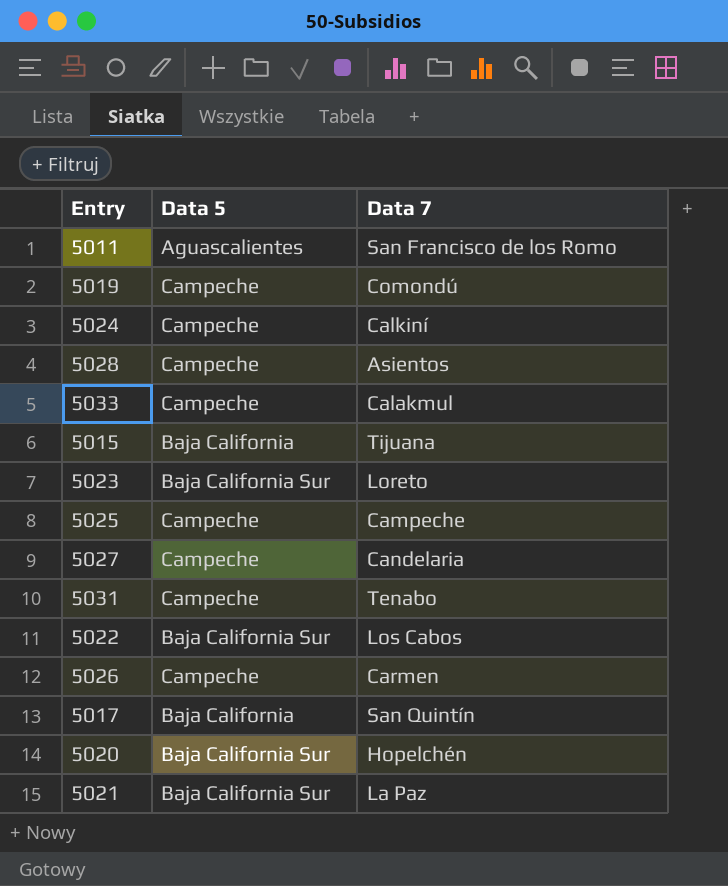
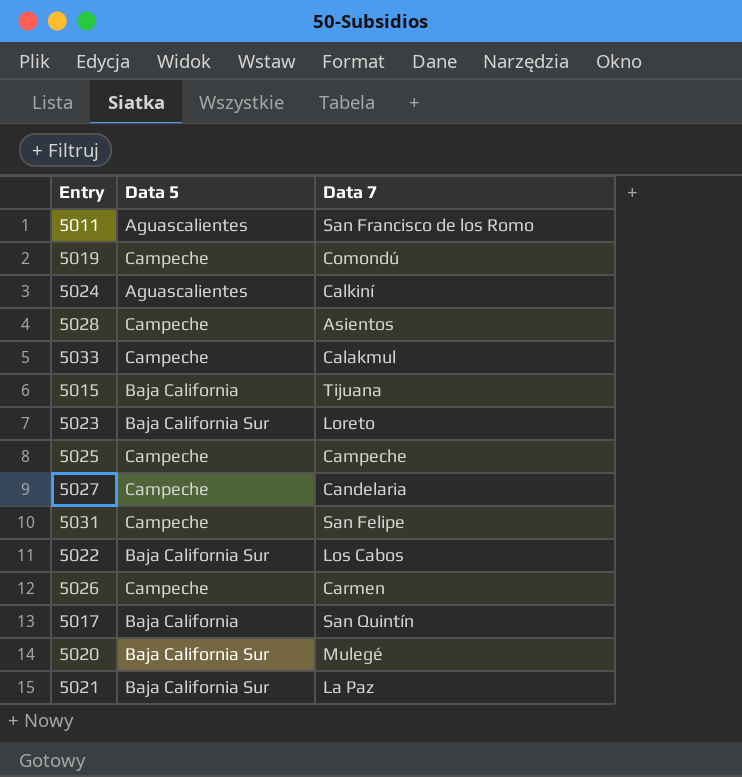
5024 | Data 5: Campeche -> Aguascalientes
5031 | Data 7: Tenabo -> San Felipe
5020 | Data 7: Hopelchén -> Mulegé

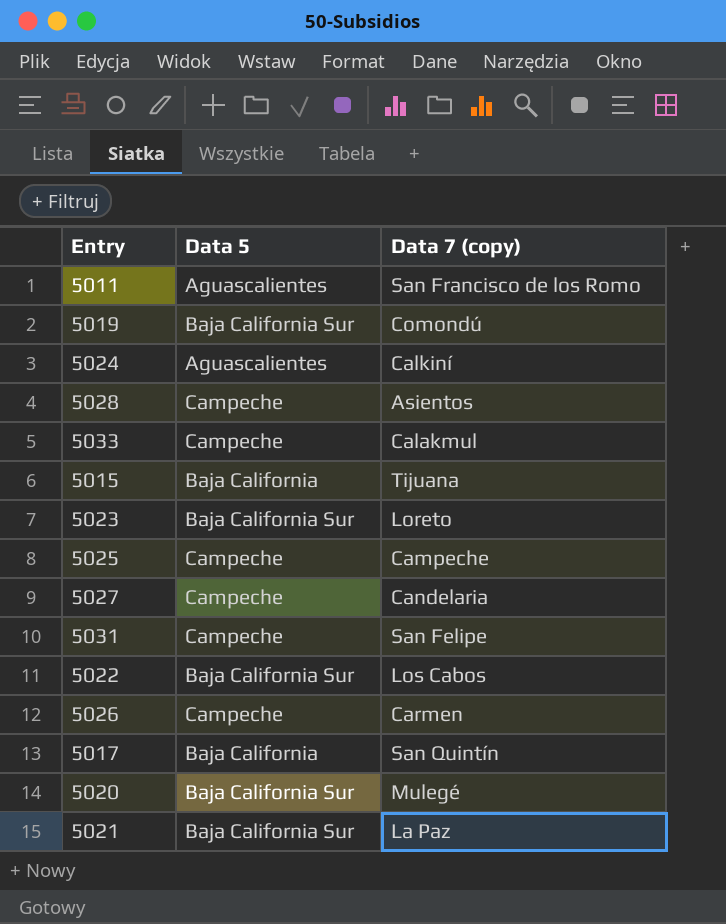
column name: Data 7 -> Data 7 (copy)
5019 | Data 5: Campeche -> Baja California Sur

